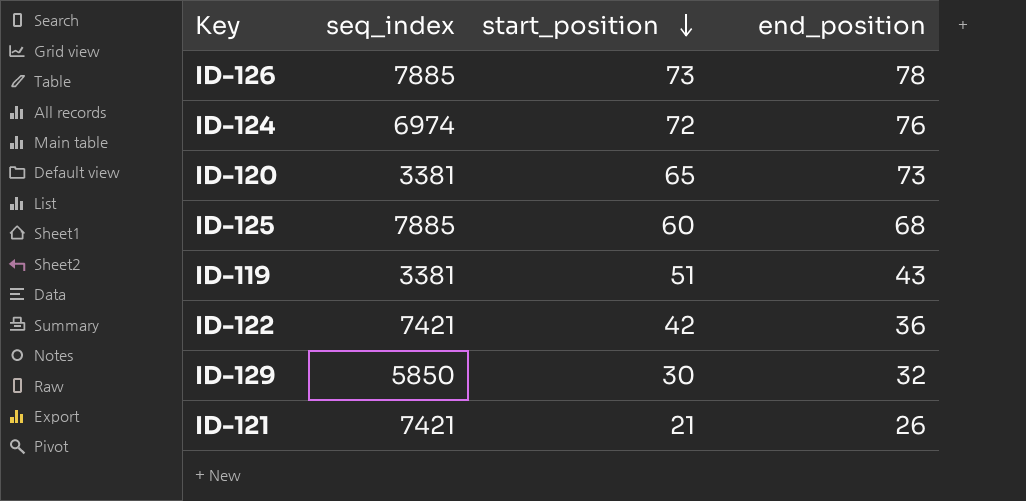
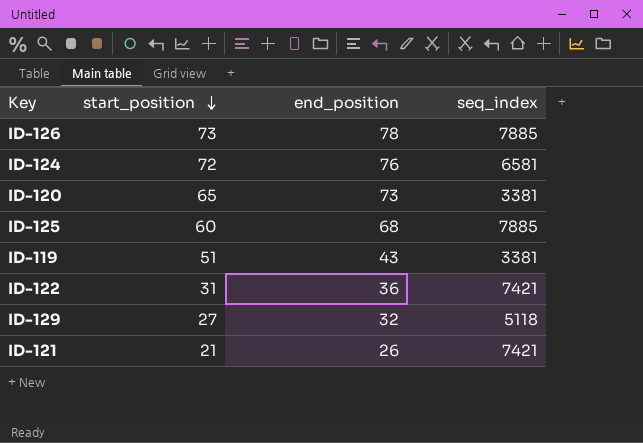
column seq_index | position: 2 -> 4
ID-124 | seq_index: 6974 -> 6581
ID-122 | start_position: 42 -> 31
ID-129 | start_position: 30 -> 27
ID-129 | seq_index: 5850 -> 5118

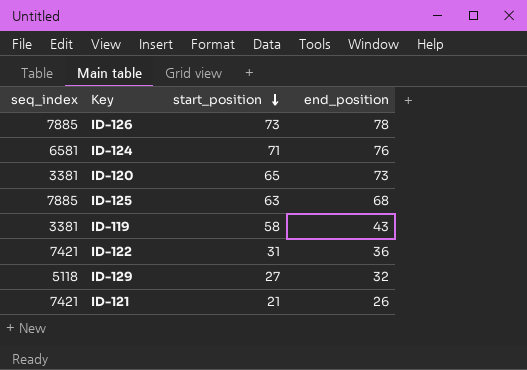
column seq_index | position: 4 -> 1
ID-124 | start_position: 72 -> 71
ID-125 | start_position: 60 -> 63
ID-119 | start_position: 51 -> 58

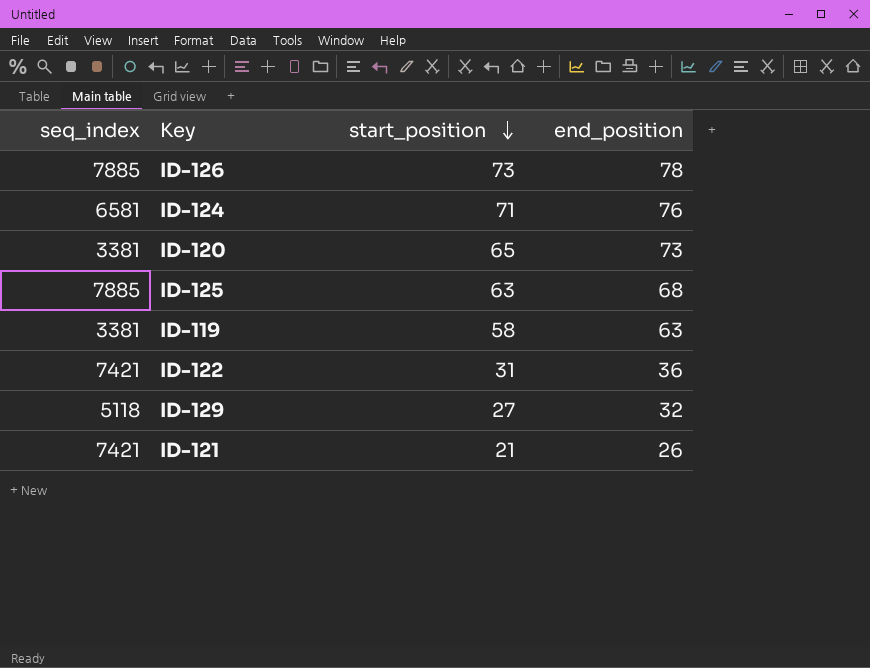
ID-119 | end_position: 43 -> 63

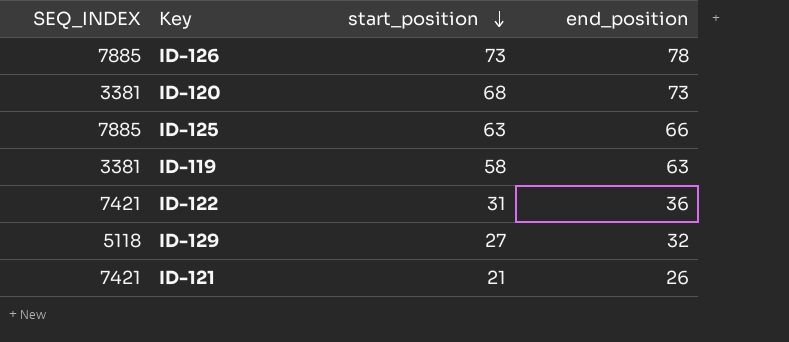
column name: seq_index -> SEQ_INDEX
row ID-124: 6581 | 71 | 76 -> none
ID-120 | start_position: 65 -> 68
ID-125 | end_position: 68 -> 66

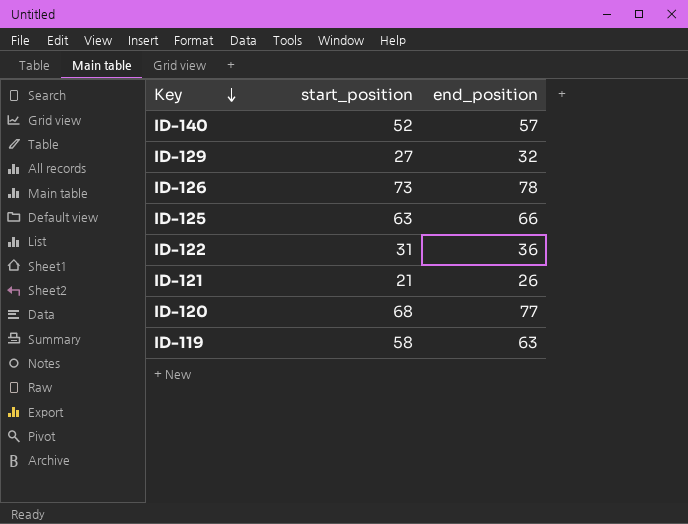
row order: start_position descending -> Key descending
column SEQ_INDEX | position: 1 -> none
row ID-140: none -> 52 | 57
ID-120 | end_position: 73 -> 77

